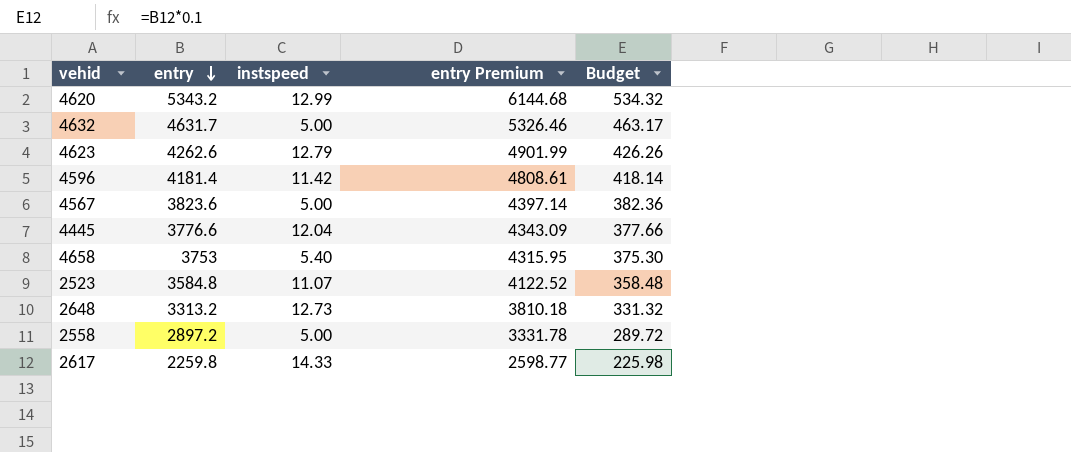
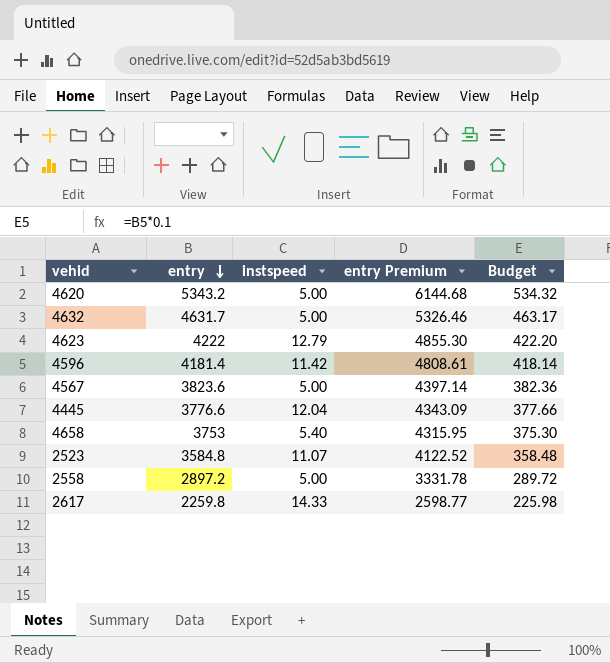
row 2648: 3313.2 | 12.73 | 3810.18 | 331.32 -> none
4620 | instspeed: 12.99 -> 5.00
4623 | entry: 4262.6 -> 4222
4623 | entry Premium: 4901.99 -> 4855.30
4623 | Budget: 426.26 -> 422.20

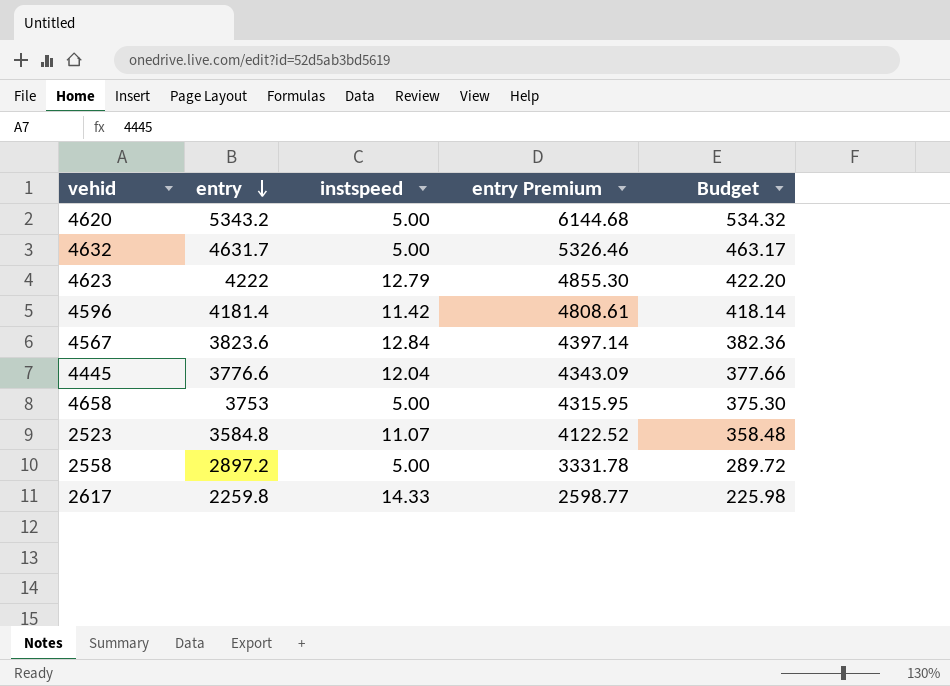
4567 | instspeed: 5.00 -> 12.84
4658 | instspeed: 5.40 -> 5.00

